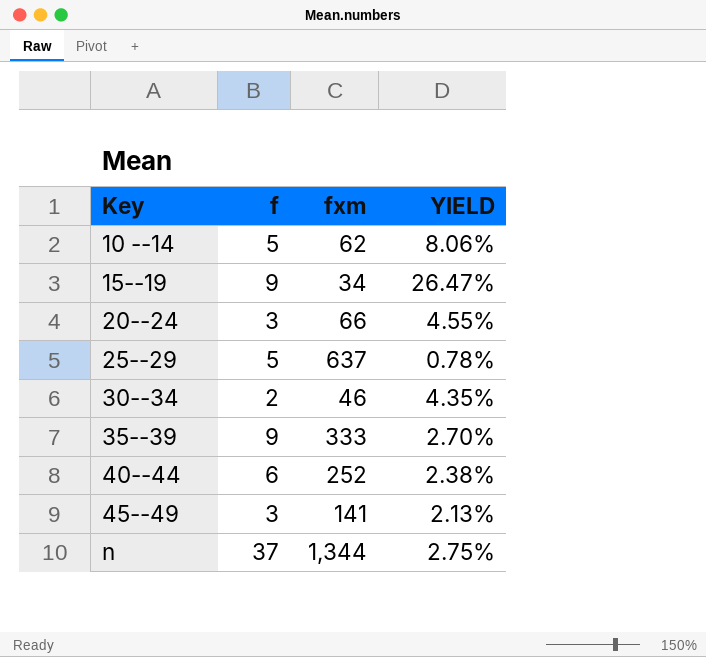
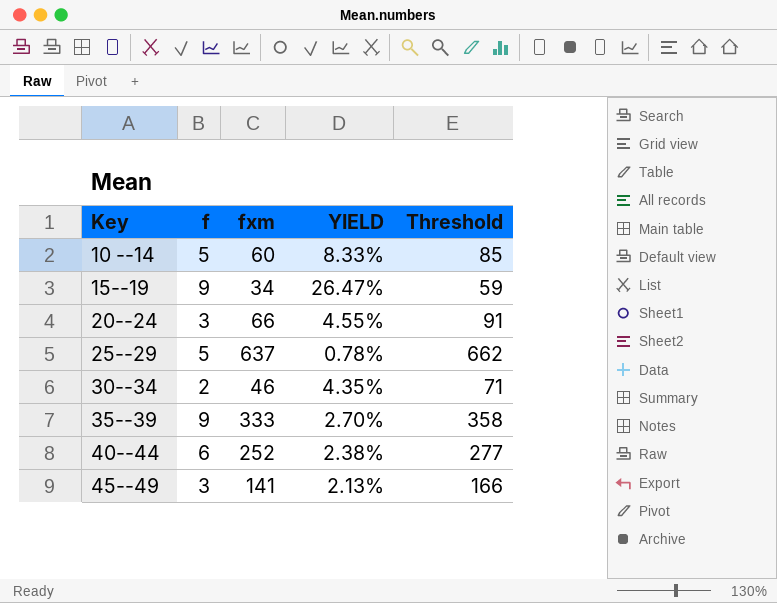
column Threshold | formula: none -> [fxm] + 25
row n: 37 | 1,344 | 2.75% -> none
10 --14 | fxm: 62 -> 60
10 --14 | YIELD: 8.06% -> 8.33%

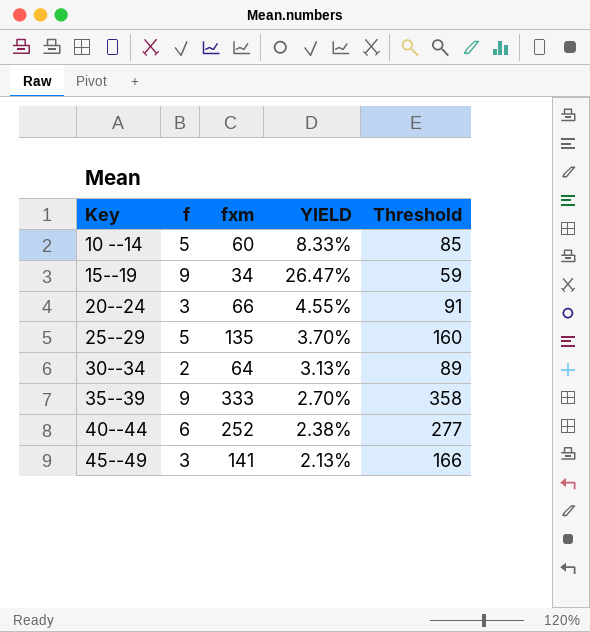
25--29 | fxm: 637 -> 135
25--29 | YIELD: 0.78% -> 3.70%
25--29 | Threshold: 662 -> 160
30--34 | fxm: 46 -> 64
30--34 | YIELD: 4.35% -> 3.13%
30--34 | Threshold: 71 -> 89

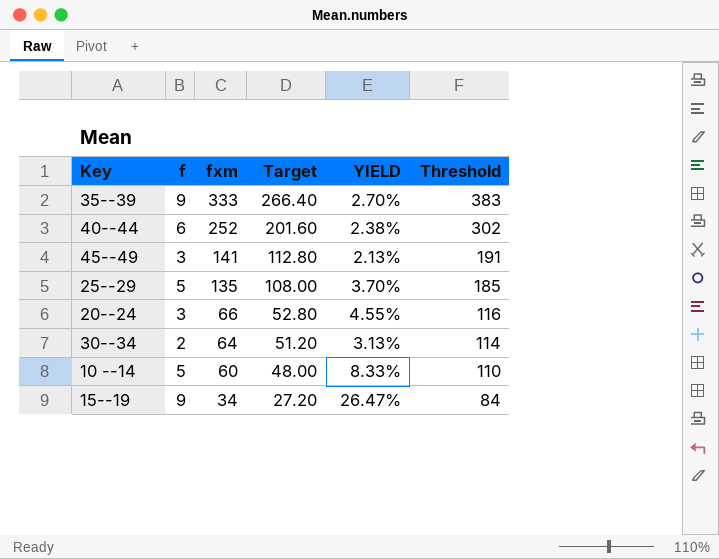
row order: Key ascending -> fxm descending
column Target | formula: none -> [fxm] * 0.8
column Threshold | formula: [fxm] + 25 -> [fxm] + 50

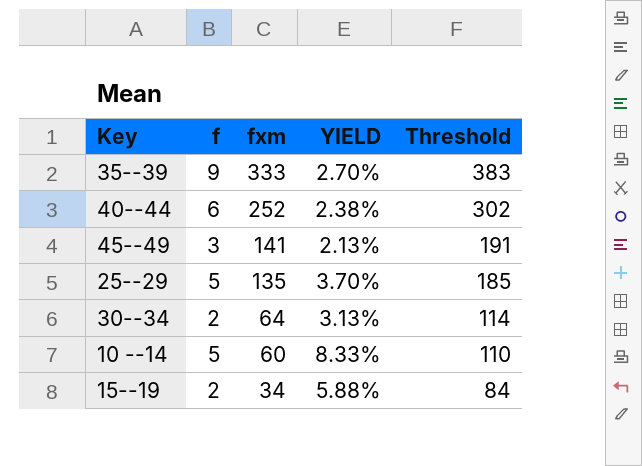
column Target | formula: [fxm] * 0.8 -> none
row 20--24: 3 | 66 | 52.80 | 4.55% | 116 -> none
15--19 | f: 9 -> 2
15--19 | YIELD: 26.47% -> 5.88%

